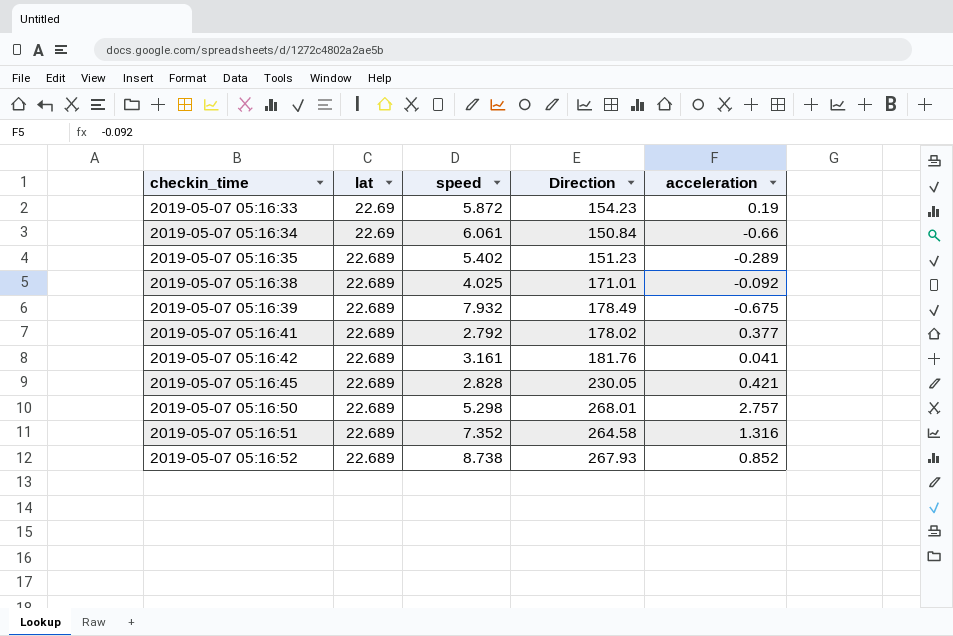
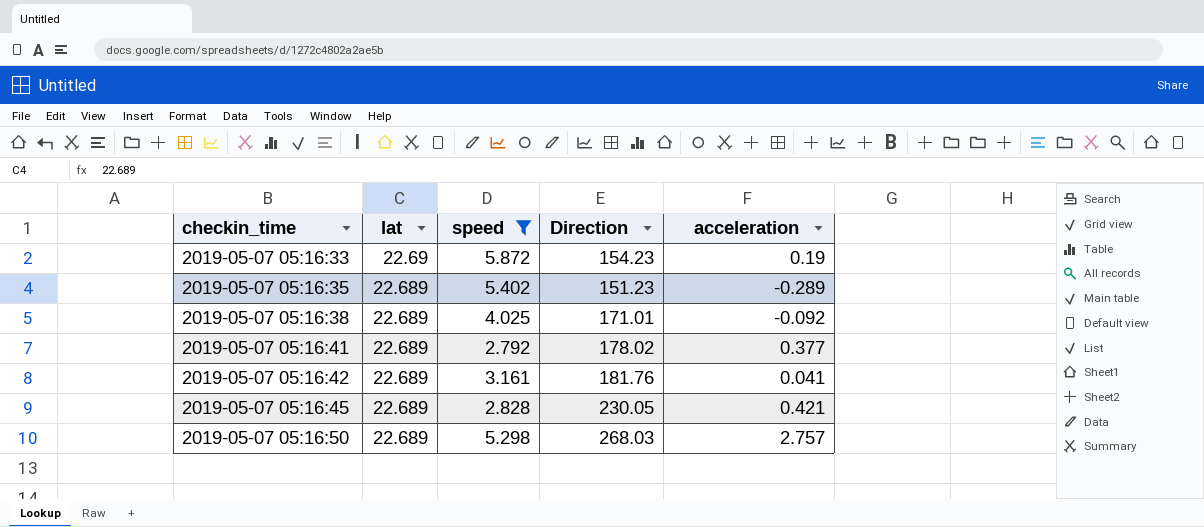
filter: none -> speed <= 5.872
2019-05-07 05:16:50 | Direction: 268.01 -> 268.03

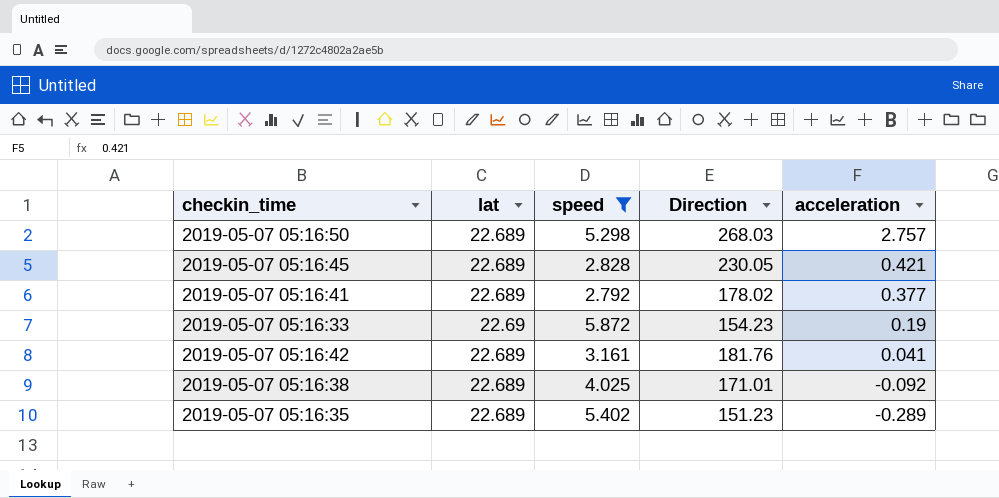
row order: checkin_time ascending -> acceleration descending

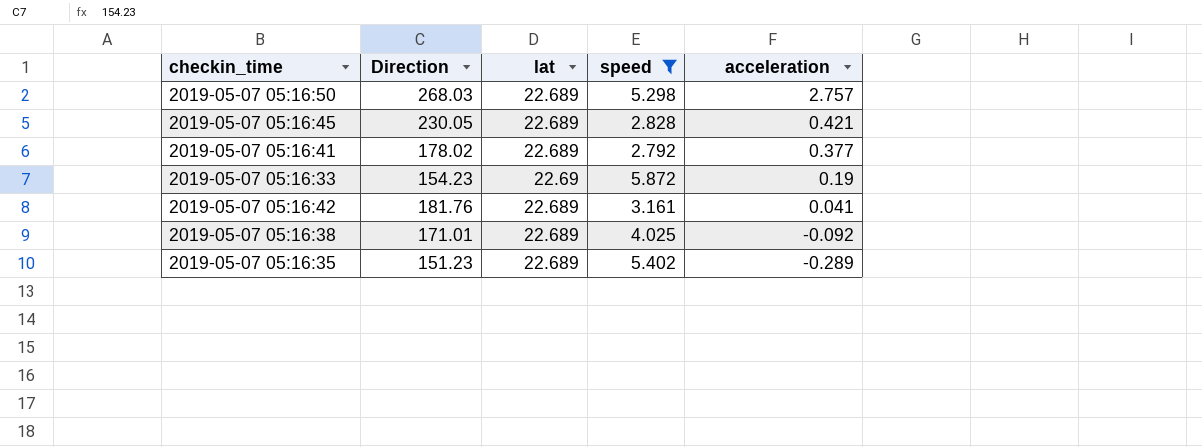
column Direction | position: 4 -> 2

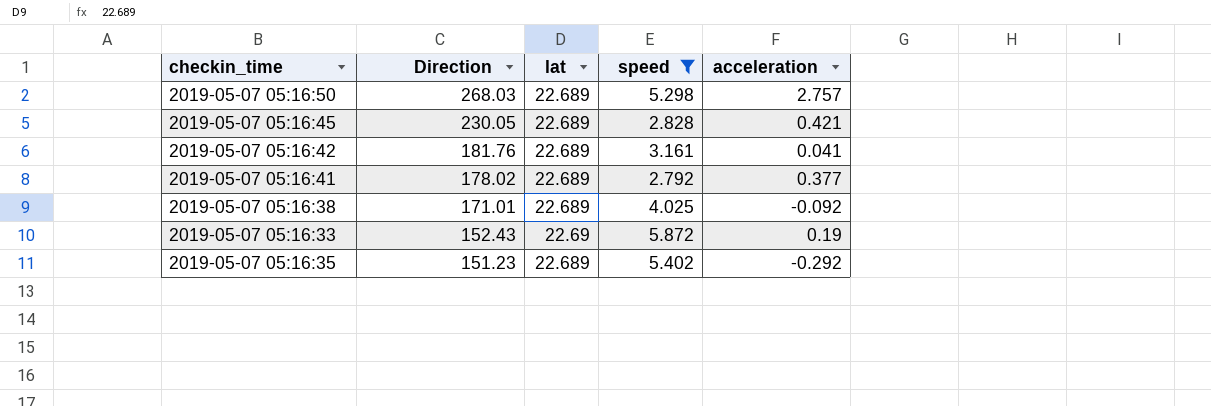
row order: acceleration descending -> Direction descending
2019-05-07 05:16:33 | Direction: 154.23 -> 152.43
2019-05-07 05:16:35 | acceleration: -0.289 -> -0.292

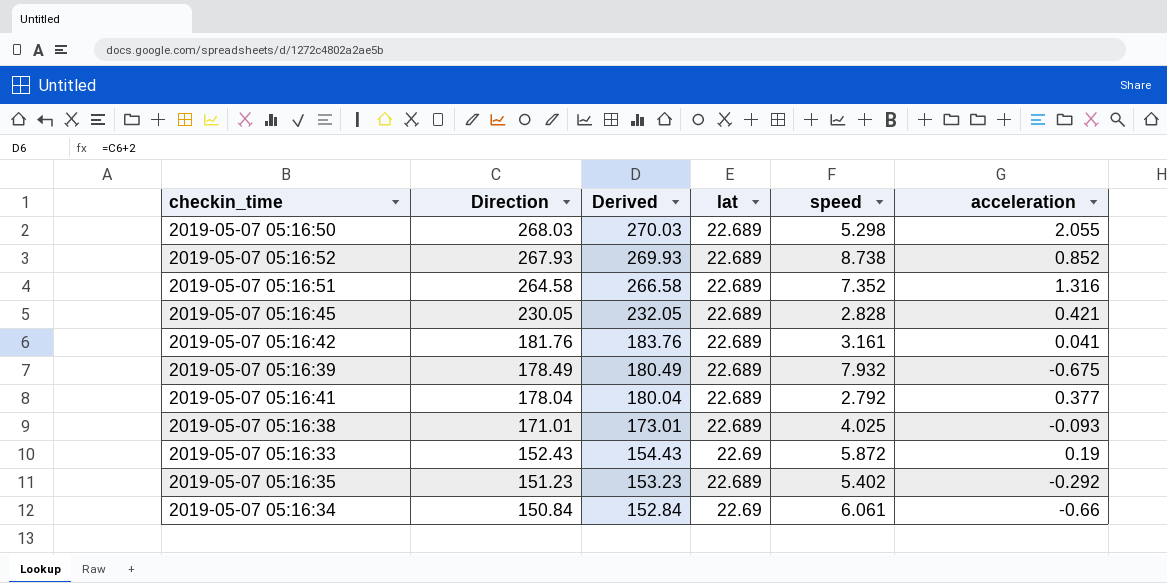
filter: speed <= 5.872 -> none
column Derived | formula: none -> [Direction] + 2
2019-05-07 05:16:50 | acceleration: 2.757 -> 2.055
2019-05-07 05:16:41 | Direction: 178.02 -> 178.04
2019-05-07 05:16:38 | acceleration: -0.092 -> -0.093

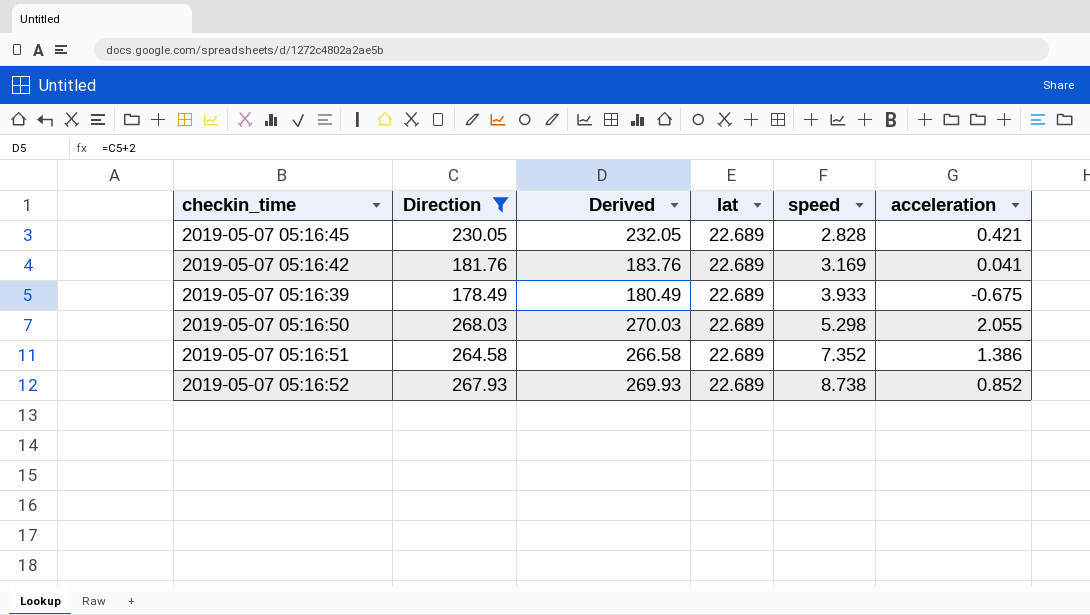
filter: none -> Direction >= 178.49
row order: Direction descending -> speed ascending
2019-05-07 05:16:42 | speed: 3.161 -> 3.169
2019-05-07 05:16:39 | speed: 7.932 -> 3.933
2019-05-07 05:16:51 | acceleration: 1.316 -> 1.386

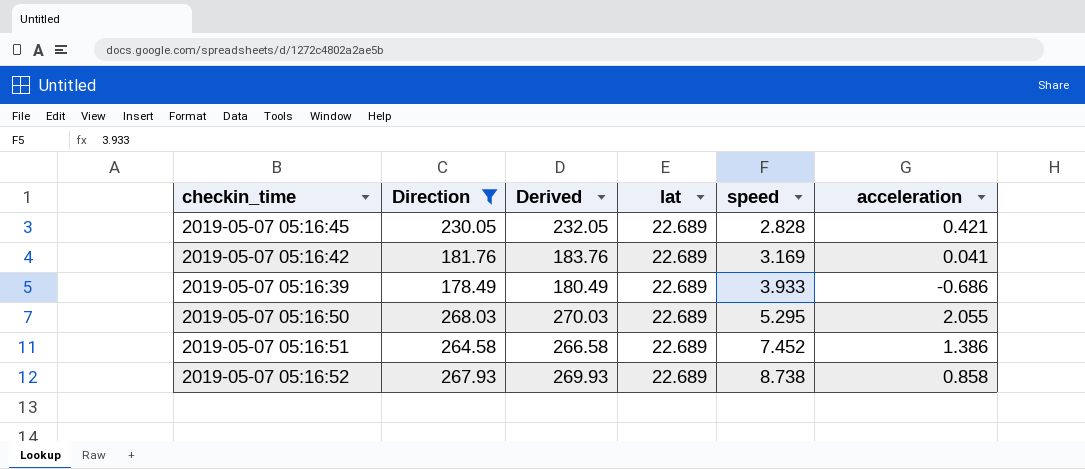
2019-05-07 05:16:39 | acceleration: -0.675 -> -0.686
2019-05-07 05:16:50 | speed: 5.298 -> 5.295
2019-05-07 05:16:51 | speed: 7.352 -> 7.452
2019-05-07 05:16:52 | acceleration: 0.852 -> 0.858

